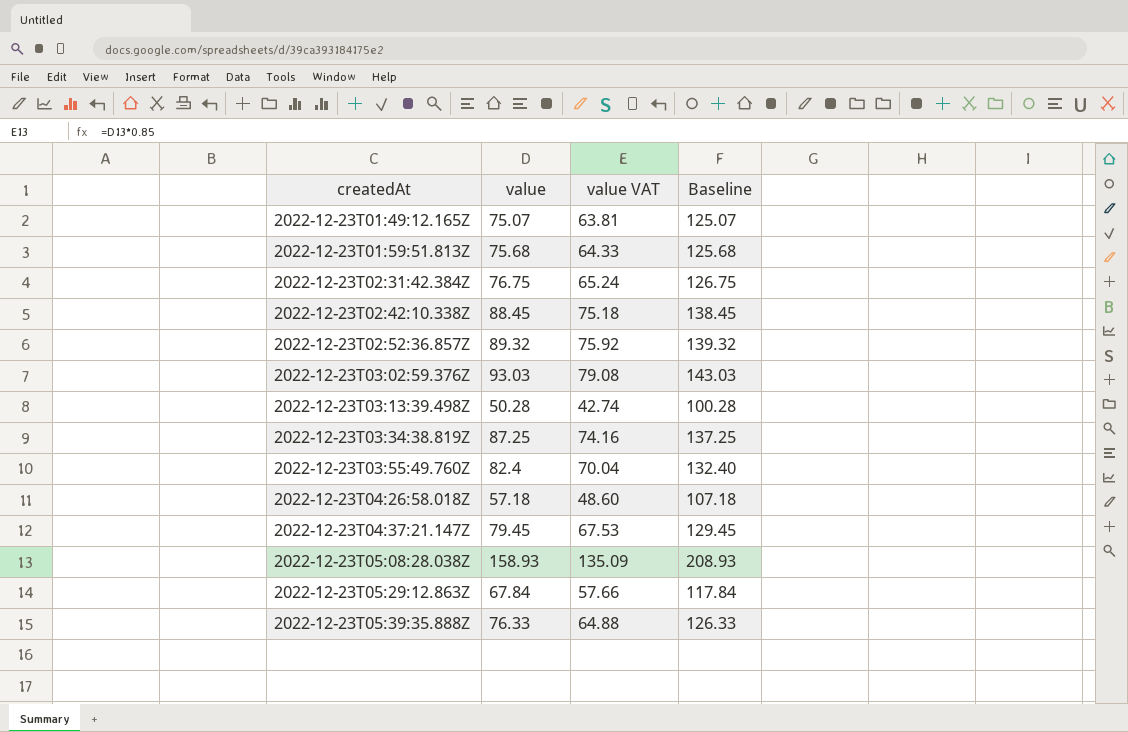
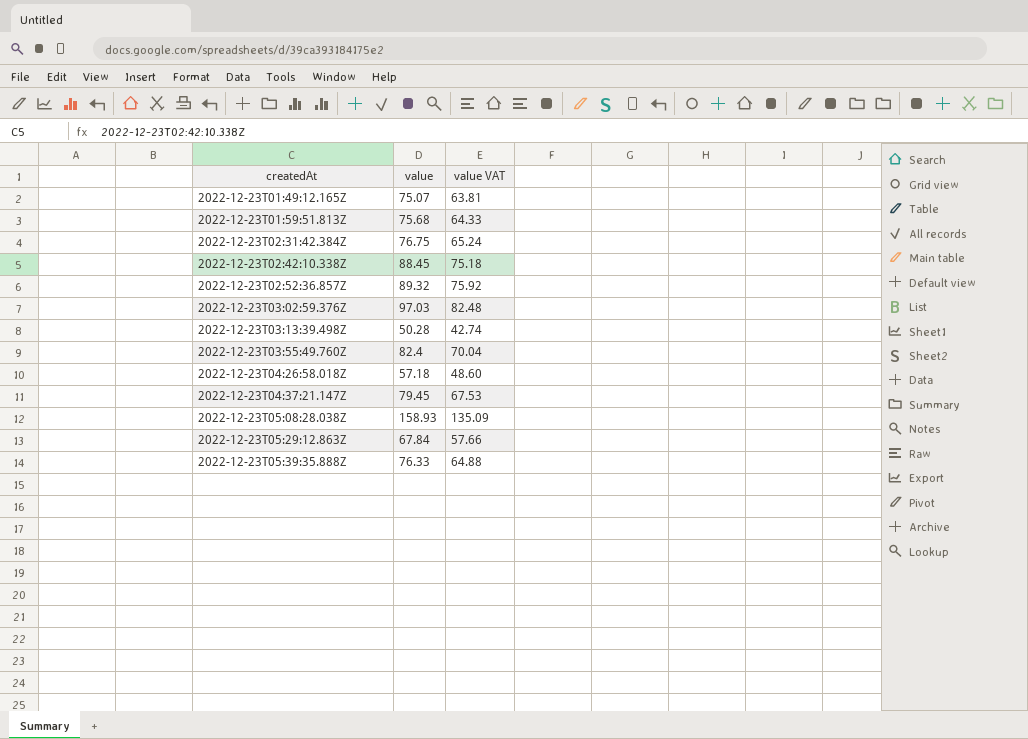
column Baseline | formula: [value] + 50 -> none
row 2022-12-23T03:34:38.819Z: 87.25 | 74.16 | 137.25 -> none
2022-12-23T03:02:59.376Z | value: 93.03 -> 97.03
2022-12-23T03:02:59.376Z | value VAT: 79.08 -> 82.48

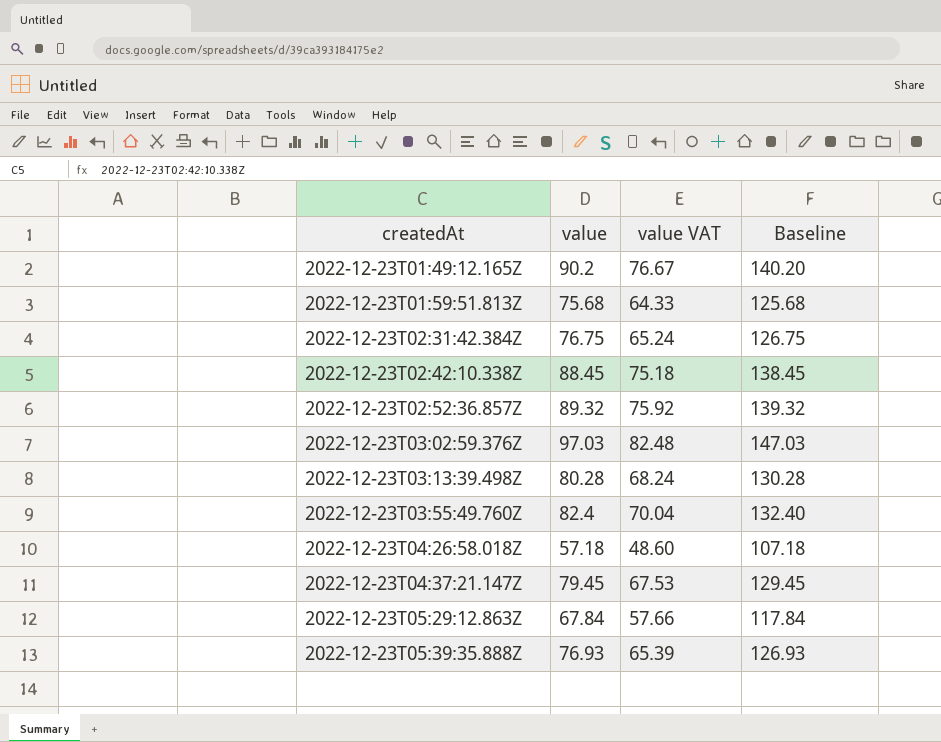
column Baseline | formula: none -> [value] + 50
row 2022-12-23T05:08:28.038Z: 158.93 | 135.09 -> none
2022-12-23T01:49:12.165Z | value: 75.07 -> 90.2
2022-12-23T01:49:12.165Z | value VAT: 63.81 -> 76.67
2022-12-23T03:13:39.498Z | value: 50.28 -> 80.28
2022-12-23T03:13:39.498Z | value VAT: 42.74 -> 68.24
2022-12-23T05:39:35.888Z | value: 76.33 -> 76.93
2022-12-23T05:39:35.888Z | value VAT: 64.88 -> 65.39

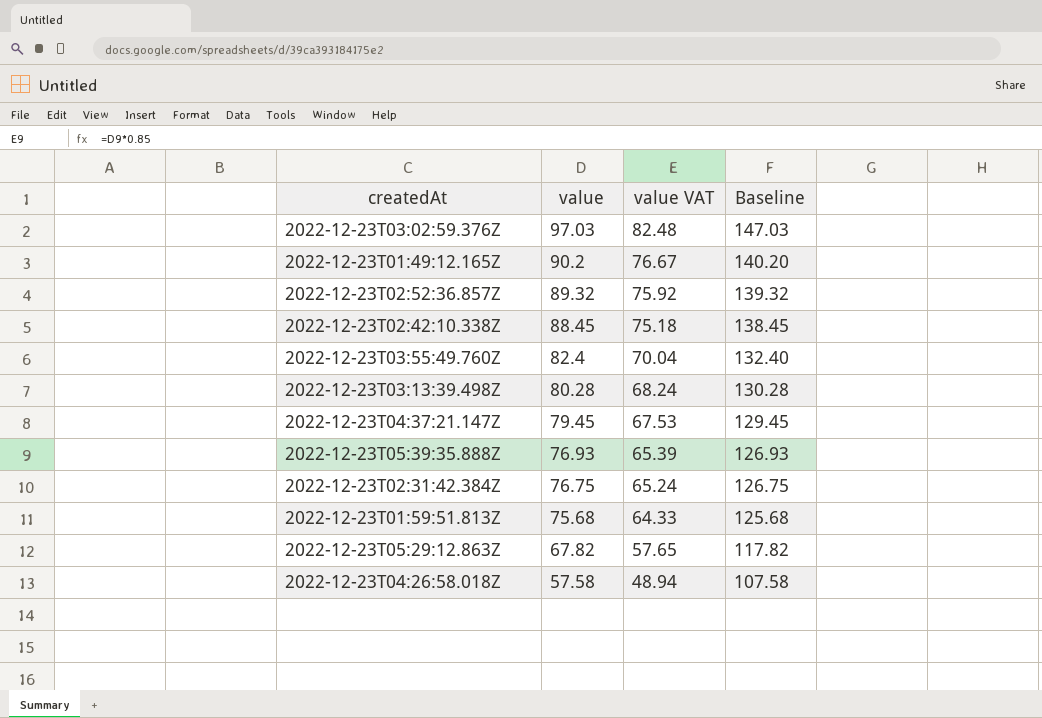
row order: createdAt ascending -> value descending
2022-12-23T05:29:12.863Z | value: 67.84 -> 67.82
2022-12-23T05:29:12.863Z | value VAT: 57.66 -> 57.65
2022-12-23T05:29:12.863Z | Baseline: 117.84 -> 117.82
2022-12-23T04:26:58.018Z | value: 57.18 -> 57.58
2022-12-23T04:26:58.018Z | value VAT: 48.60 -> 48.94
2022-12-23T04:26:58.018Z | Baseline: 107.18 -> 107.58

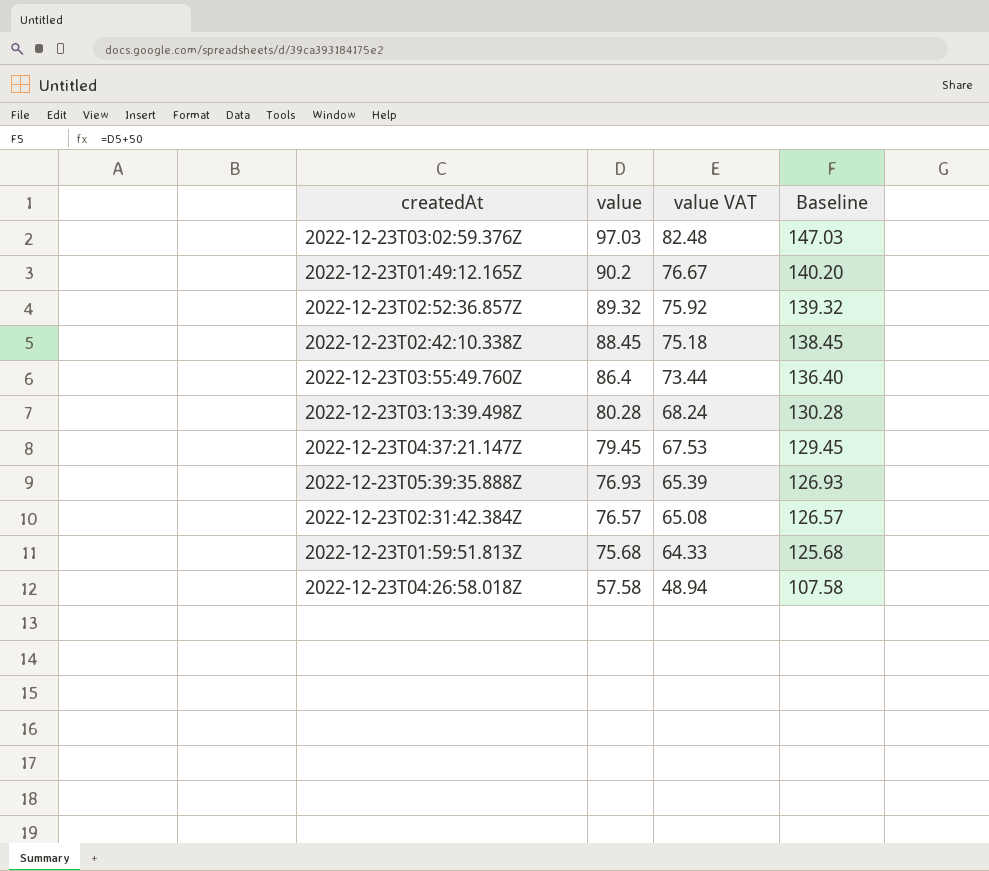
row 2022-12-23T05:29:12.863Z: 67.82 | 57.65 | 117.82 -> none
2022-12-23T03:55:49.760Z | value: 82.4 -> 86.4
2022-12-23T03:55:49.760Z | value VAT: 70.04 -> 73.44
2022-12-23T03:55:49.760Z | Baseline: 132.40 -> 136.40
2022-12-23T02:31:42.384Z | value: 76.75 -> 76.57
2022-12-23T02:31:42.384Z | value VAT: 65.24 -> 65.08
2022-12-23T02:31:42.384Z | Baseline: 126.75 -> 126.57

